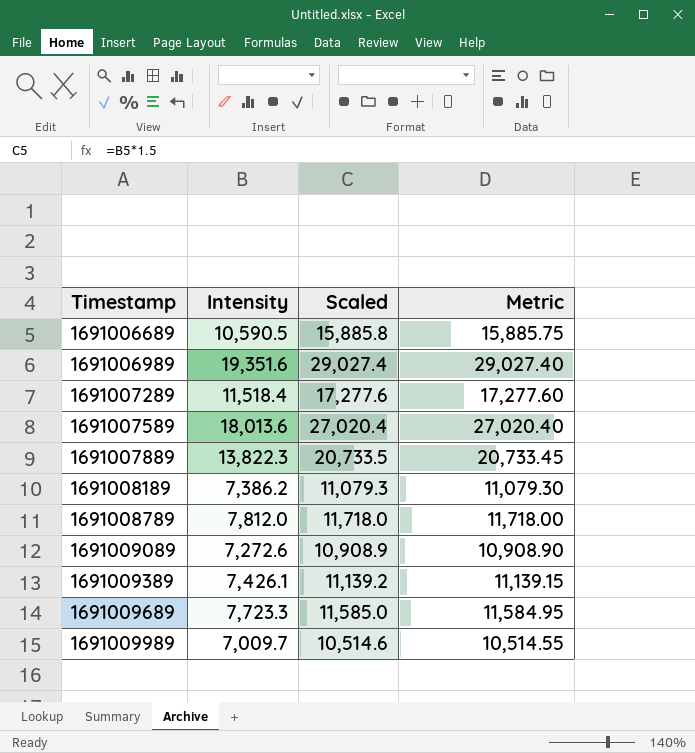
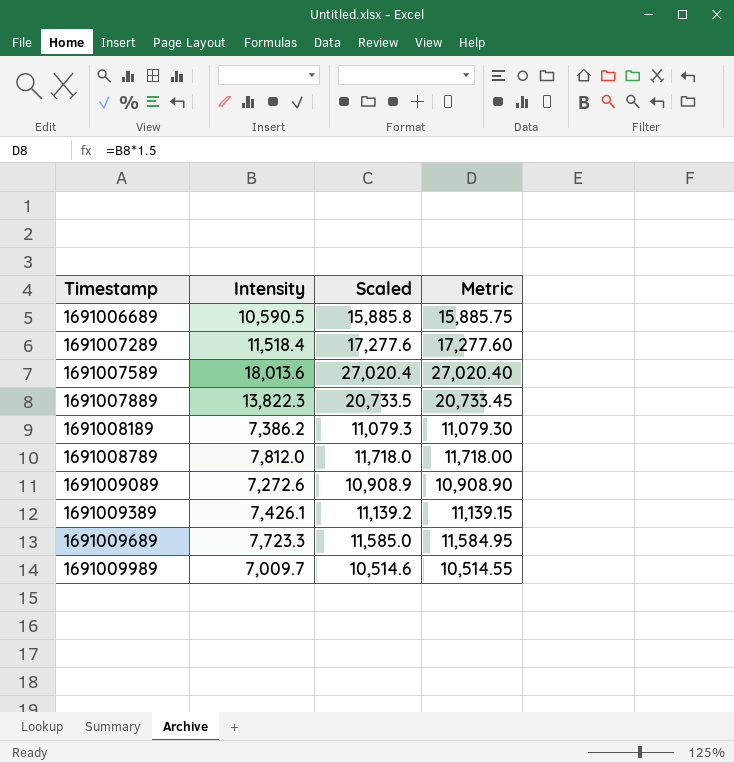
row 1691006989: 19,351.6 | 29,027.4 | 29,027.40 -> none

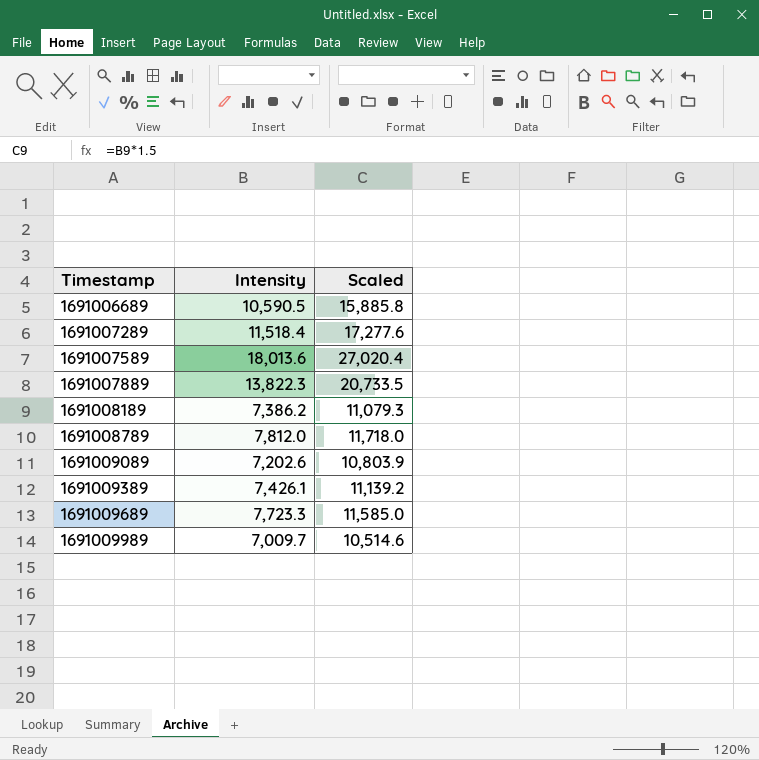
column Metric | formula: [Intensity] * 1.5 -> none
1691009089 | Intensity: 7,272.6 -> 7,202.6
1691009089 | Scaled: 10,908.9 -> 10,803.9

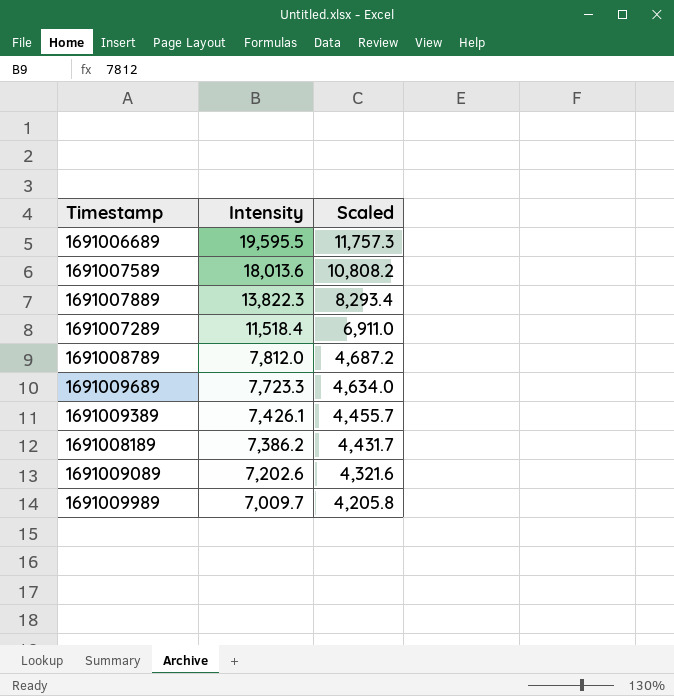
row order: Timestamp ascending -> Intensity descending
column Scaled | formula: [Intensity] * 1.5 -> [Intensity] * 0.6
1691006689 | Intensity: 10,590.5 -> 19,595.5

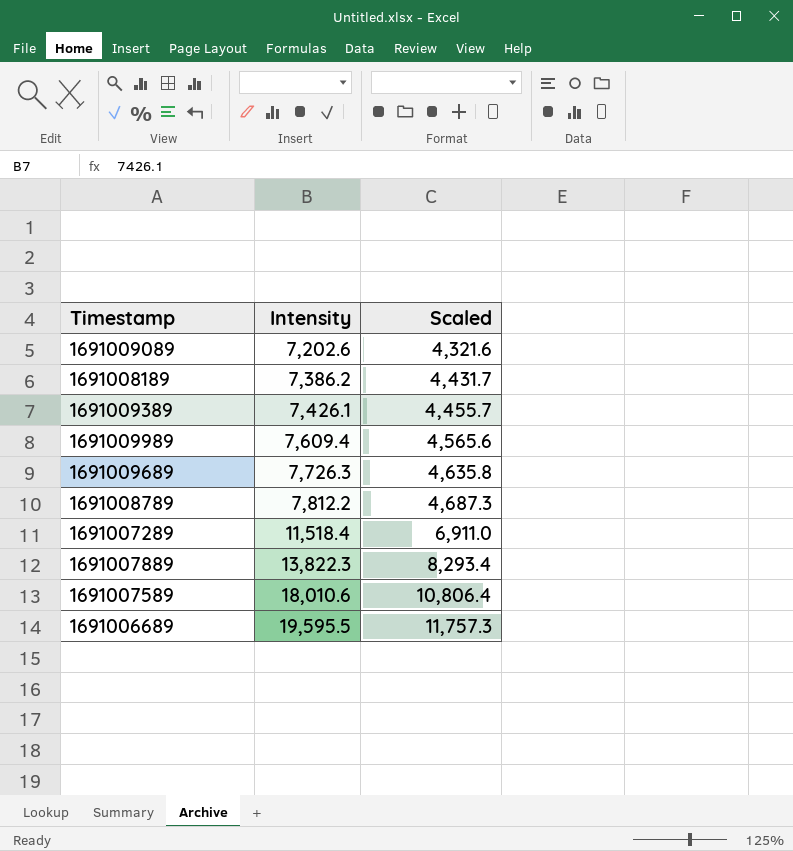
row order: Intensity descending -> Intensity ascending
1691009989 | Intensity: 7,009.7 -> 7,609.4
1691009989 | Scaled: 4,205.8 -> 4,565.6
1691009689 | Intensity: 7,723.3 -> 7,726.3
1691009689 | Scaled: 4,634.0 -> 4,635.8
1691008789 | Intensity: 7,812.0 -> 7,812.2
1691008789 | Scaled: 4,687.2 -> 4,687.3
1691007589 | Intensity: 18,013.6 -> 18,010.6
1691007589 | Scaled: 10,808.2 -> 10,806.4

